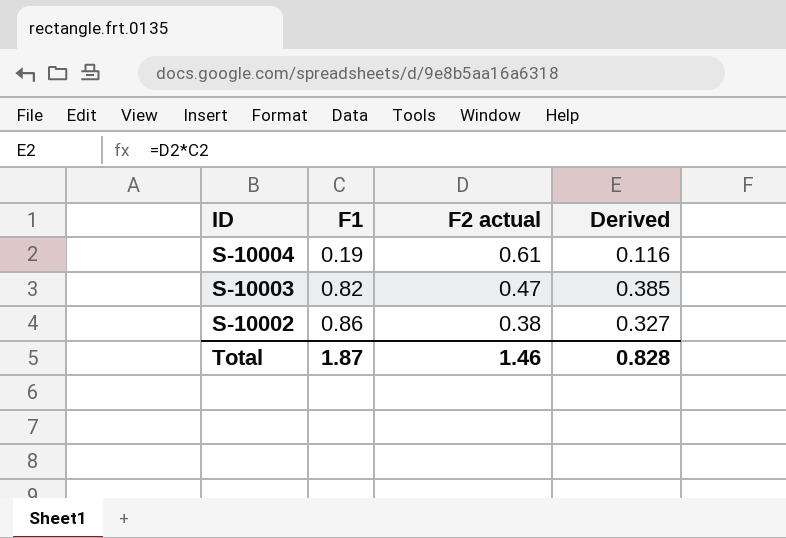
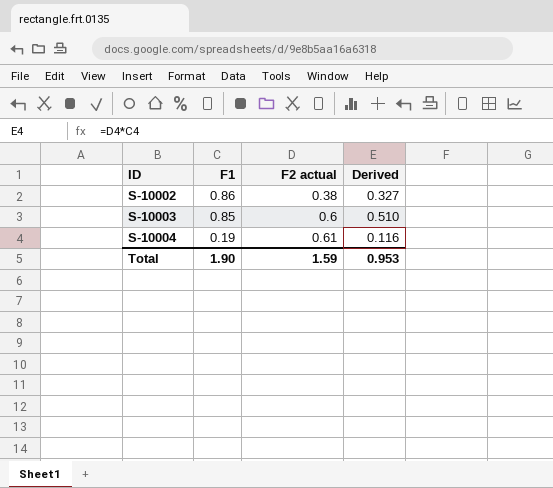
row order: ID descending -> ID ascending
S-10003 | F1: 0.82 -> 0.85
S-10003 | F2 actual: 0.47 -> 0.6
S-10003 | Derived: 0.385 -> 0.510
Total | F1: 1.87 -> 1.90
Total | F2 actual: 1.46 -> 1.59
Total | Derived: 0.828 -> 0.953

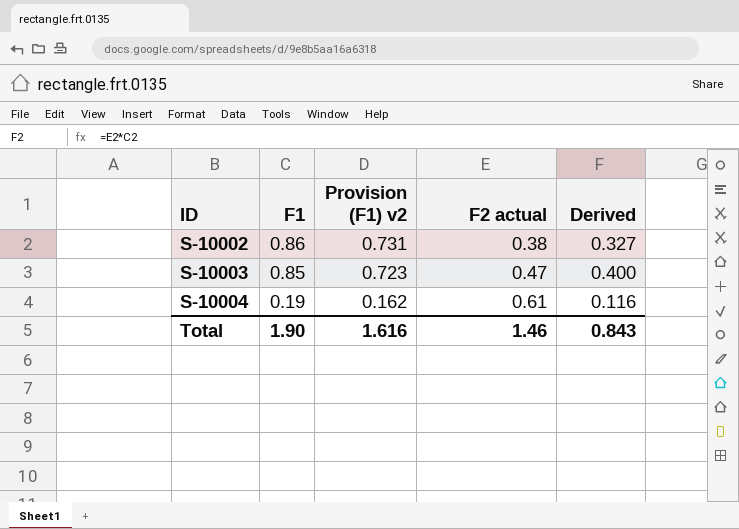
column Provision (F1) v2 | formula: none -> [F1] * 0.85
S-10003 | F2 actual: 0.6 -> 0.47
S-10003 | Derived: 0.510 -> 0.400
Total | F2 actual: 1.59 -> 1.46
Total | Derived: 0.953 -> 0.843

